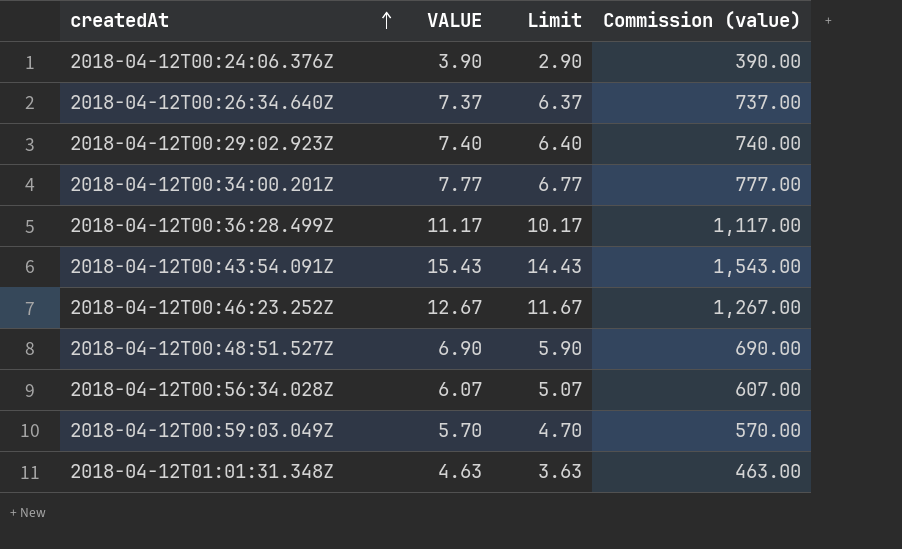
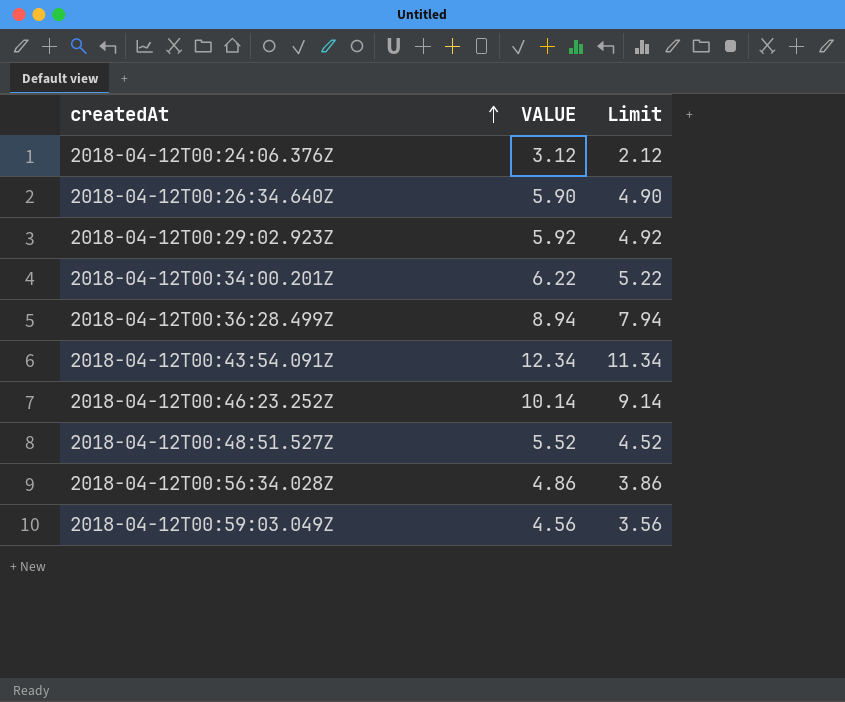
column Commission (value) | formula: [VALUE] * 100 -> none
row 2018-04-12T01:01:31.348Z: 4.63 | 3.63 | 463.00 -> none
2018-04-12T00:24:06.376Z | VALUE: 3.90 -> 3.12
2018-04-12T00:24:06.376Z | Limit: 2.90 -> 2.12
2018-04-12T00:26:34.640Z | VALUE: 7.37 -> 5.90
2018-04-12T00:26:34.640Z | Limit: 6.37 -> 4.90
2018-04-12T00:29:02.923Z | VALUE: 7.40 -> 5.92
2018-04-12T00:29:02.923Z | Limit: 6.40 -> 4.92
2018-04-12T00:34:00.201Z | VALUE: 7.77 -> 6.22
2018-04-12T00:34:00.201Z | Limit: 6.77 -> 5.22
2018-04-12T00:36:28.499Z | VALUE: 11.17 -> 8.94
2018-04-12T00:36:28.499Z | Limit: 10.17 -> 7.94
2018-04-12T00:43:54.091Z | VALUE: 15.43 -> 12.34
2018-04-12T00:43:54.091Z | Limit: 14.43 -> 11.34
2018-04-12T00:46:23.252Z | VALUE: 12.67 -> 10.14
2018-04-12T00:46:23.252Z | Limit: 11.67 -> 9.14
2018-04-12T00:48:51.527Z | VALUE: 6.90 -> 5.52
2018-04-12T00:48:51.527Z | Limit: 5.90 -> 4.52
2018-04-12T00:56:34.028Z | VALUE: 6.07 -> 4.86
2018-04-12T00:56:34.028Z | Limit: 5.07 -> 3.86
2018-04-12T00:59:03.049Z | VALUE: 5.70 -> 4.56
2018-04-12T00:59:03.049Z | Limit: 4.70 -> 3.56

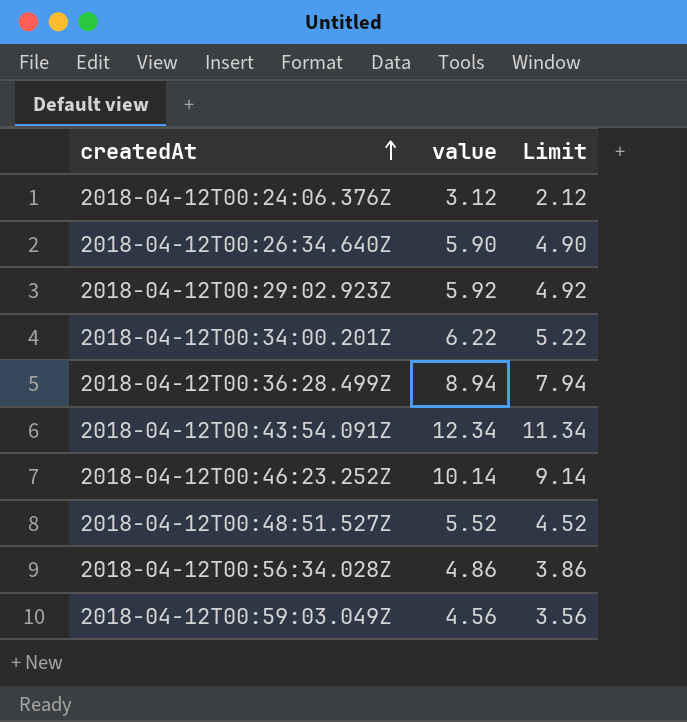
column name: VALUE -> value

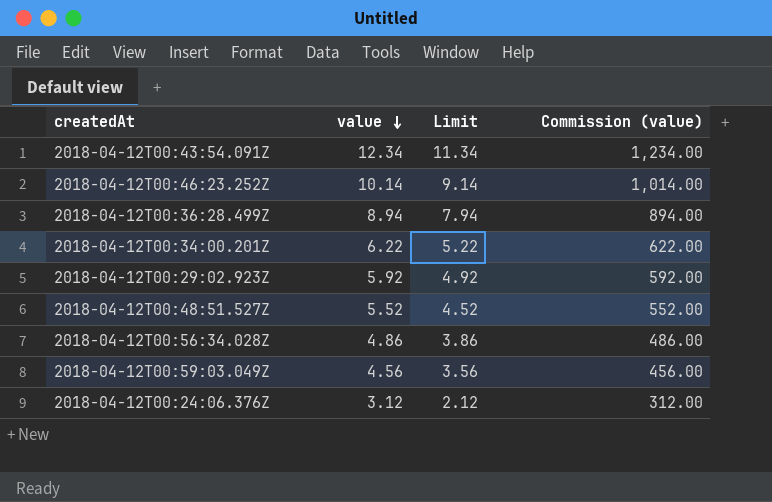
row order: createdAt ascending -> value descending
column Commission (value) | formula: none -> [value] * 100
row 2018-04-12T00:26:34.640Z: 5.90 | 4.90 -> none

